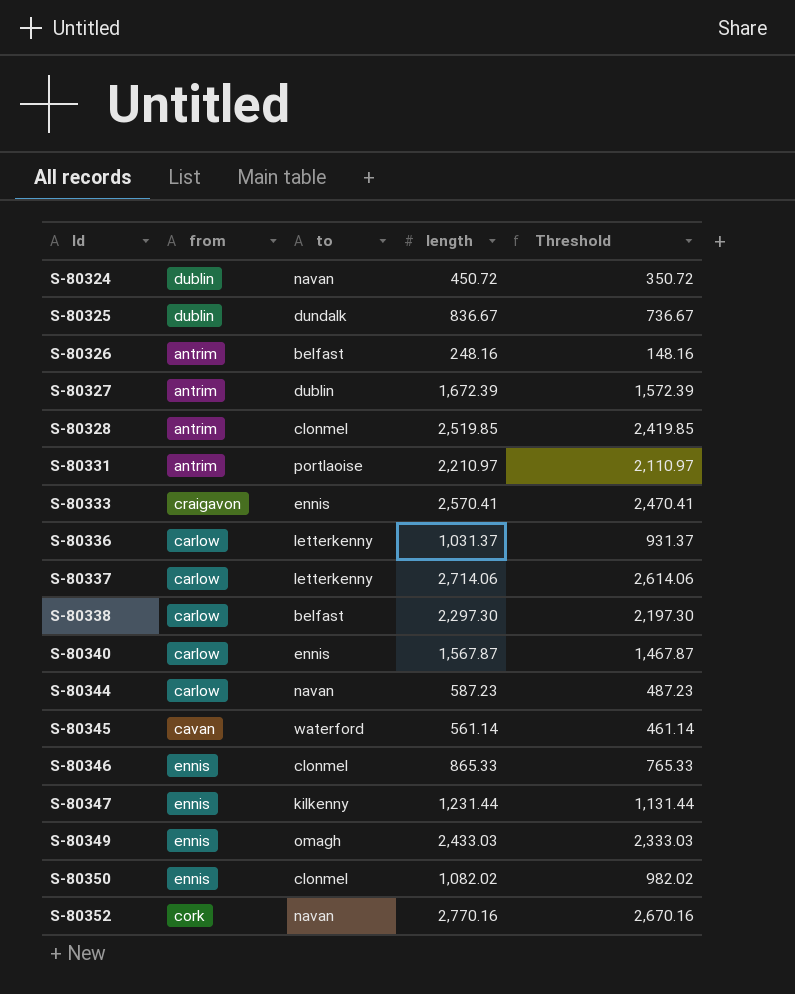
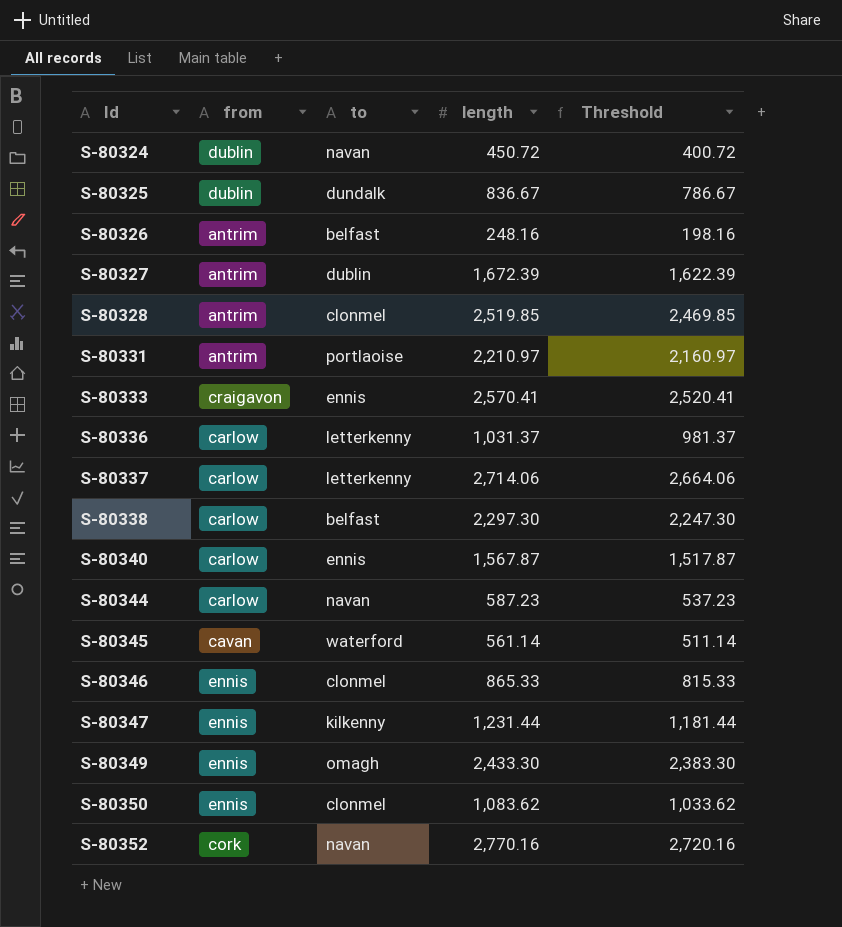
column Threshold | formula: [length] - 100 -> [length] - 50
S-80349 | length: 2,433.03 -> 2,433.30
S-80350 | length: 1,082.02 -> 1,083.62

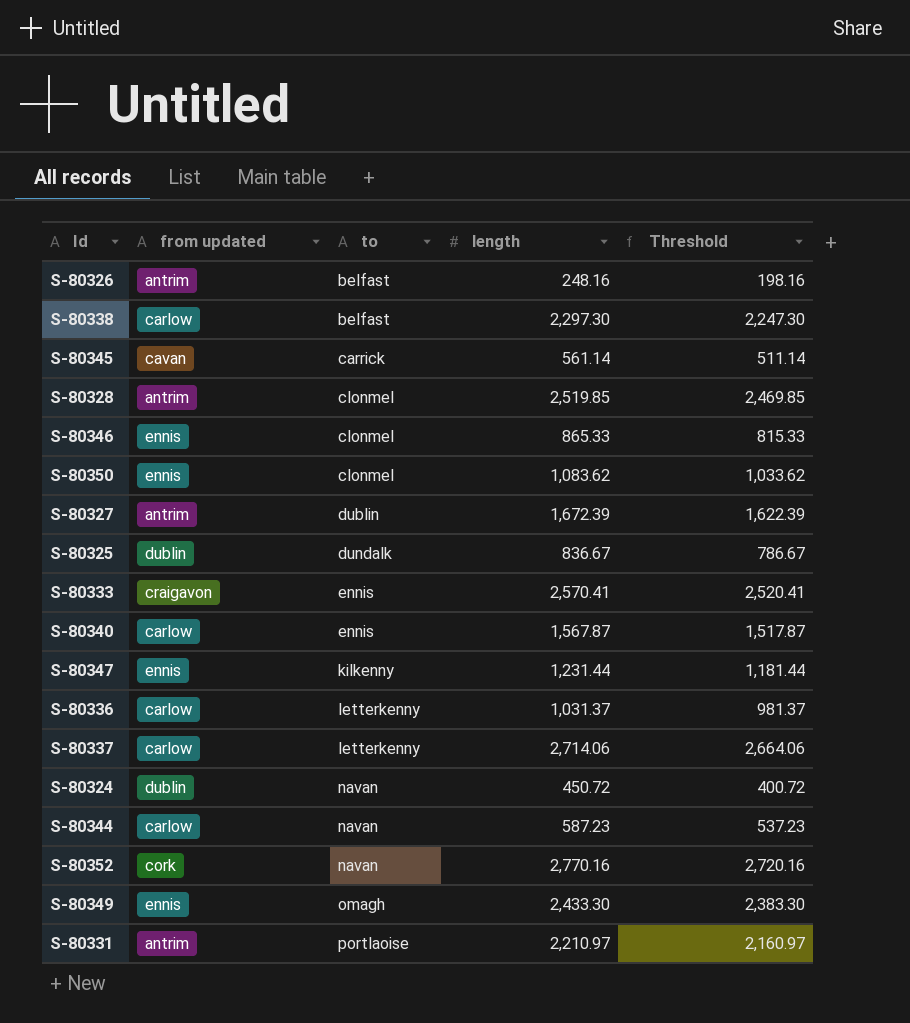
row order: Id ascending -> to ascending
column name: from -> from updated
S-80345 | to: waterford -> carrick

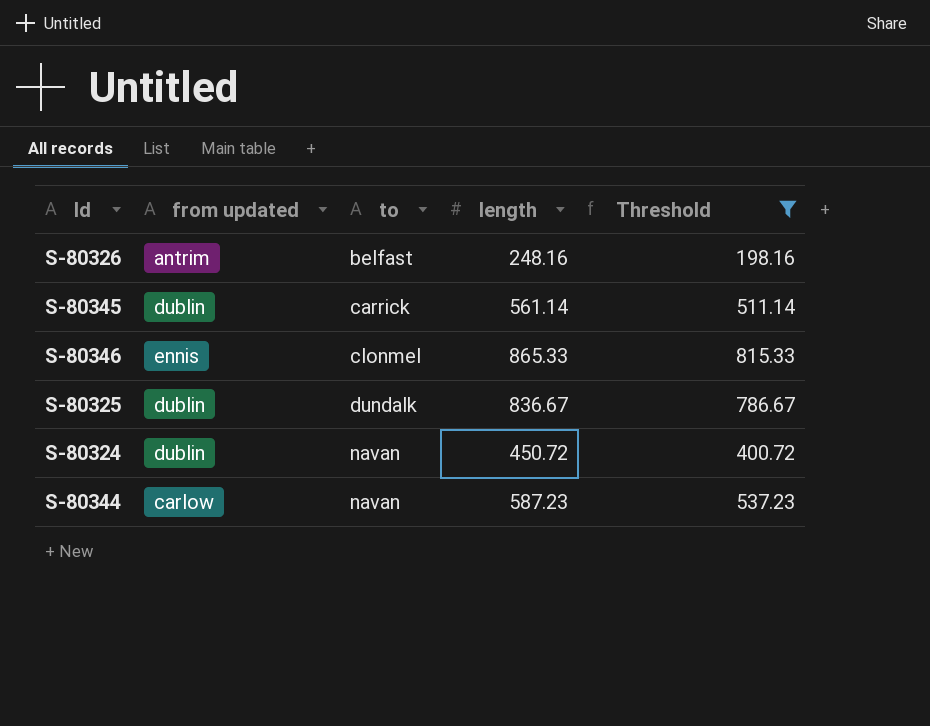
filter: none -> Threshold <= 815.33
S-80345 | from updated: cavan -> dublin

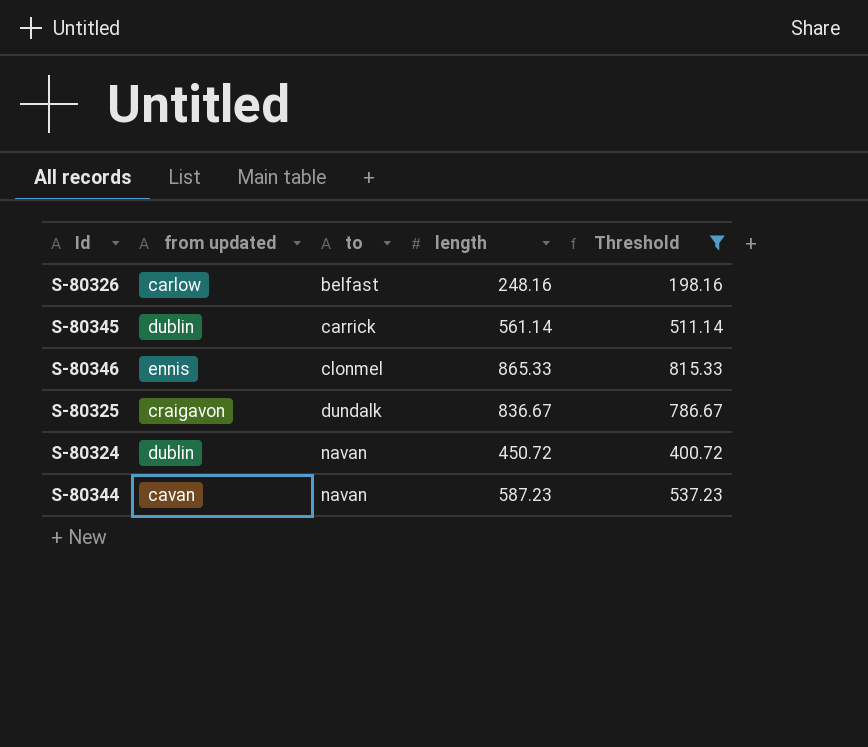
S-80326 | from updated: antrim -> carlow
S-80325 | from updated: dublin -> craigavon
S-80344 | from updated: carlow -> cavan

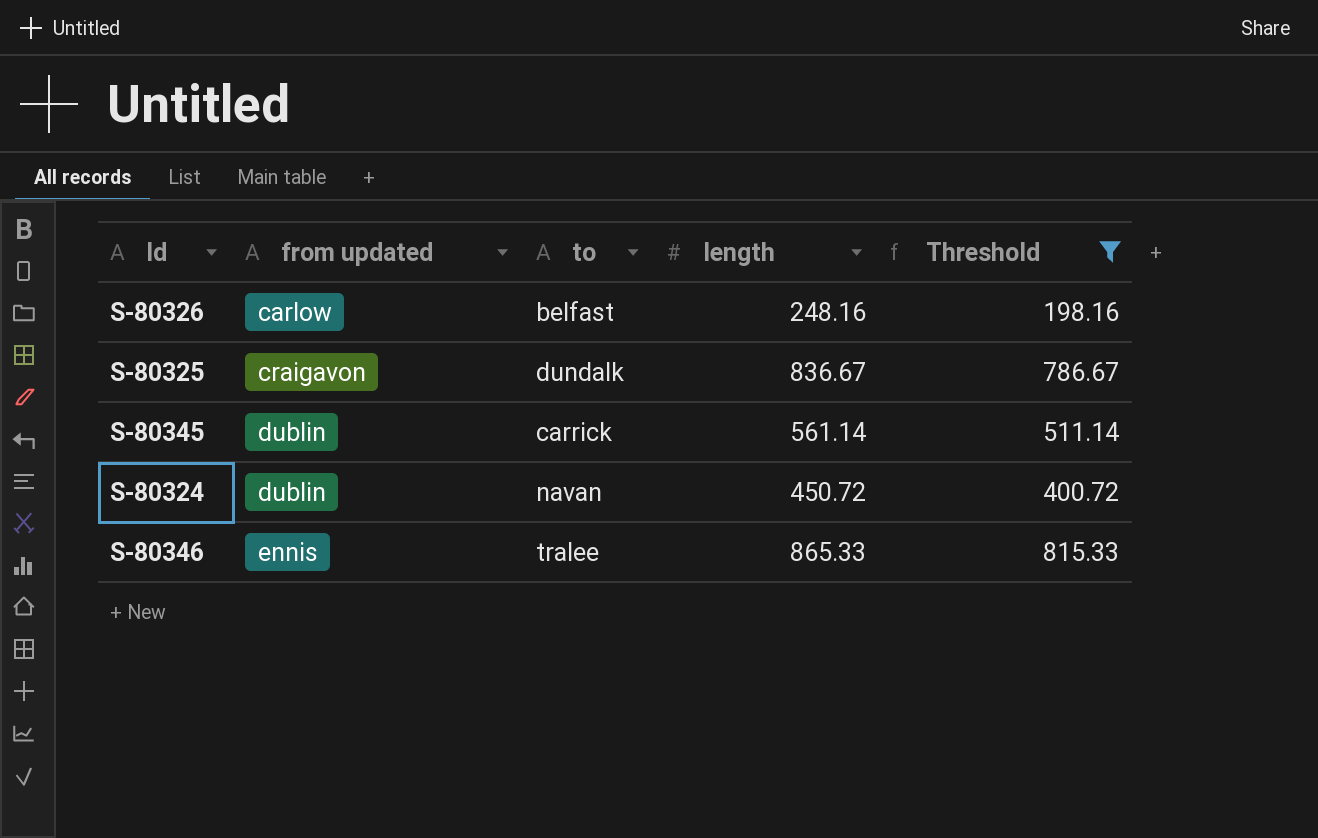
row order: to ascending -> from updated ascending
row S-80344: cavan | navan | 587.23 | 537.23 -> none
S-80346 | to: clonmel -> tralee

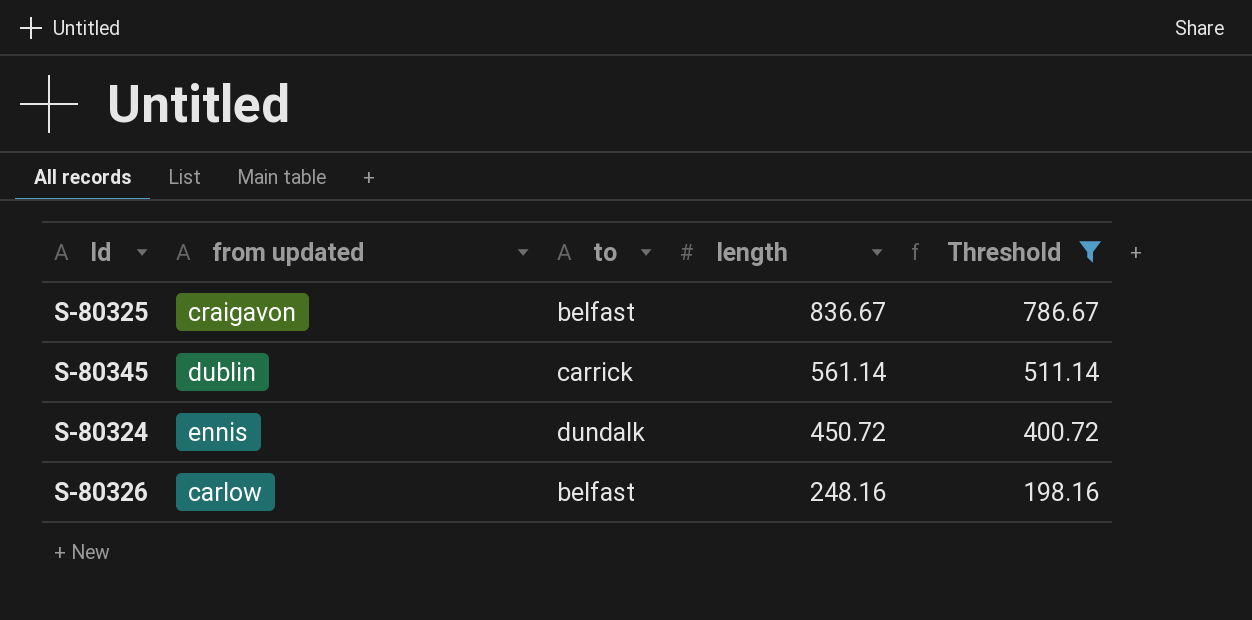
row order: from updated ascending -> length descending
row S-80346: ennis | tralee | 865.33 | 815.33 -> none
S-80325 | to: dundalk -> belfast
S-80324 | from updated: dublin -> ennis
S-80324 | to: navan -> dundalk

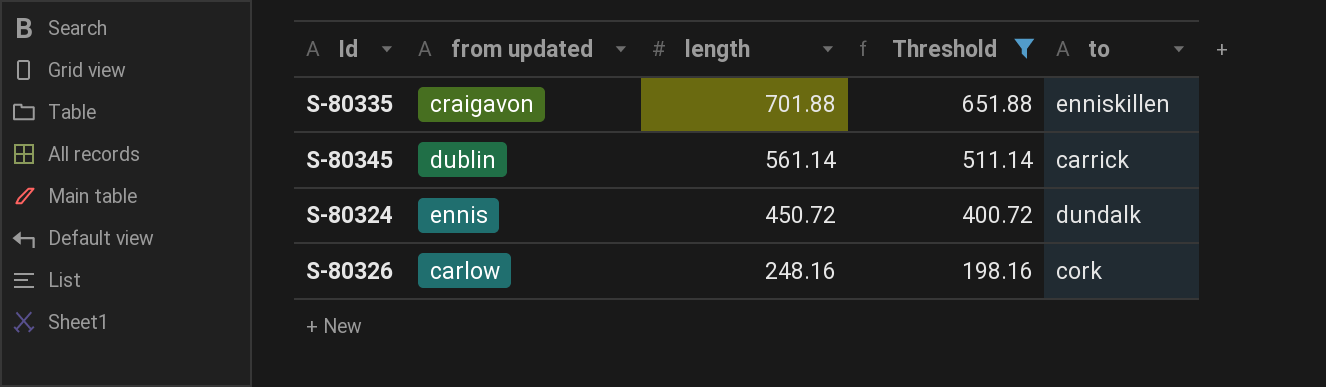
column to | position: 3 -> 5
row S-80325: craigavon | belfast | 836.67 | 786.67 -> none
row S-80335: none -> craigavon | 701.88 | 651.88 | enniskillen
S-80326 | to: belfast -> cork

